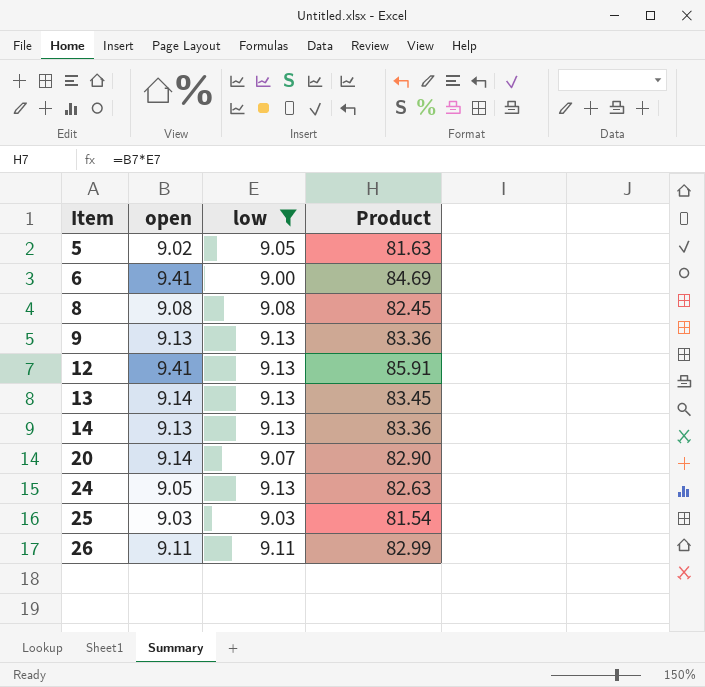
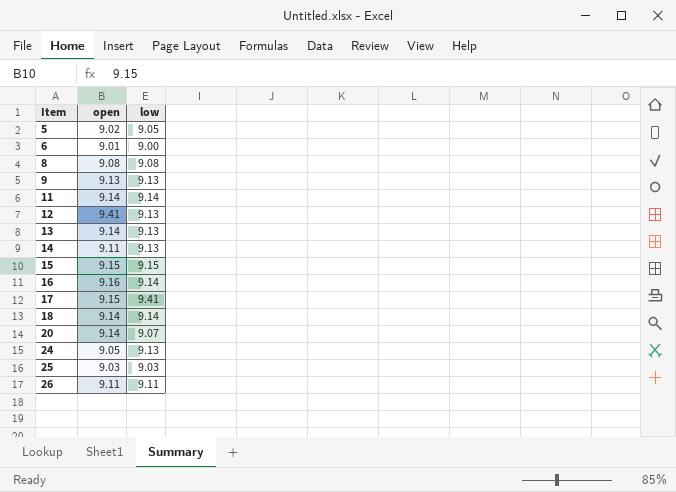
filter: low <= 9.13 -> none
column Product | formula: [open] * [low] -> none
6 | open: 9.41 -> 9.01
14 | open: 9.13 -> 9.11

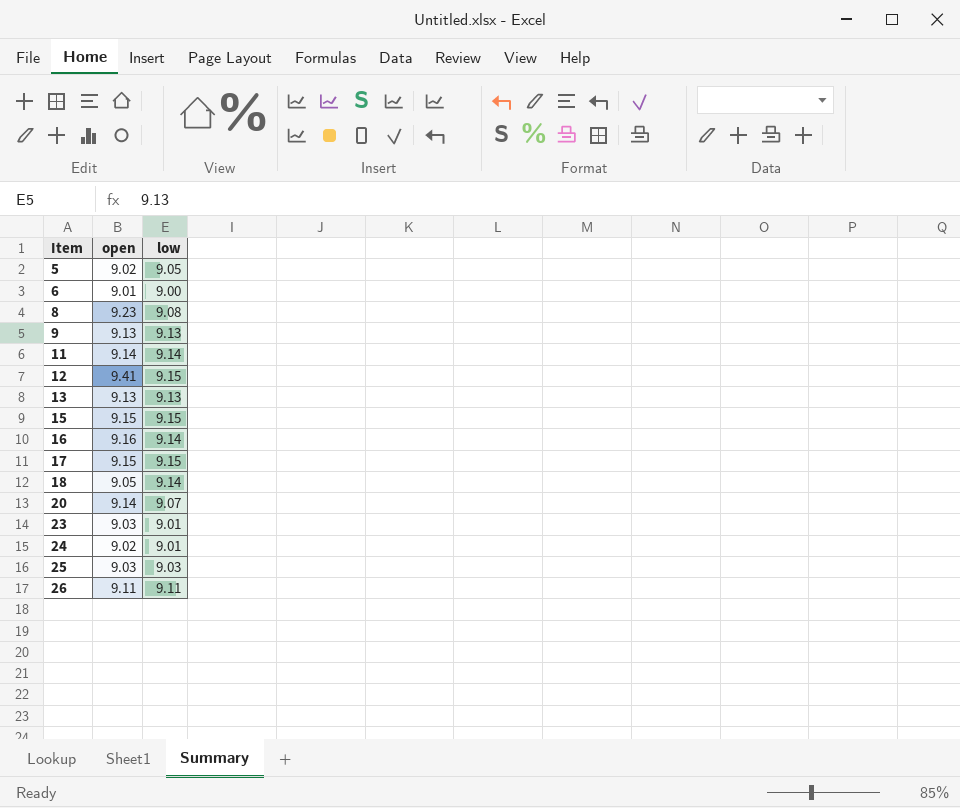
row 14: 9.11 | 9.13 -> none
8 | open: 9.08 -> 9.23
12 | low: 9.13 -> 9.15
13 | open: 9.14 -> 9.13
17 | low: 9.41 -> 9.15
18 | open: 9.14 -> 9.05
row 23: none -> 9.03 | 9.01
24 | open: 9.05 -> 9.02
24 | low: 9.13 -> 9.01

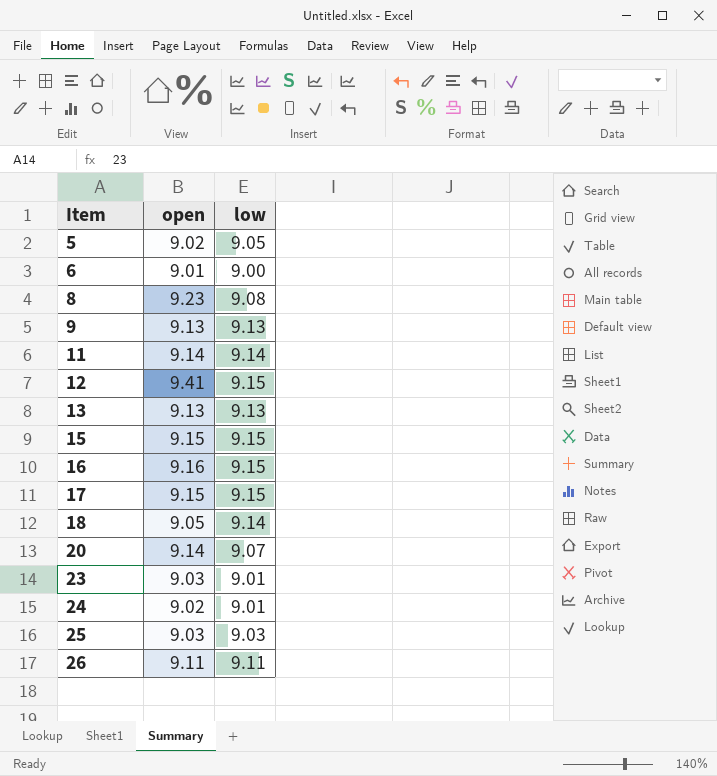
16 | low: 9.14 -> 9.15

